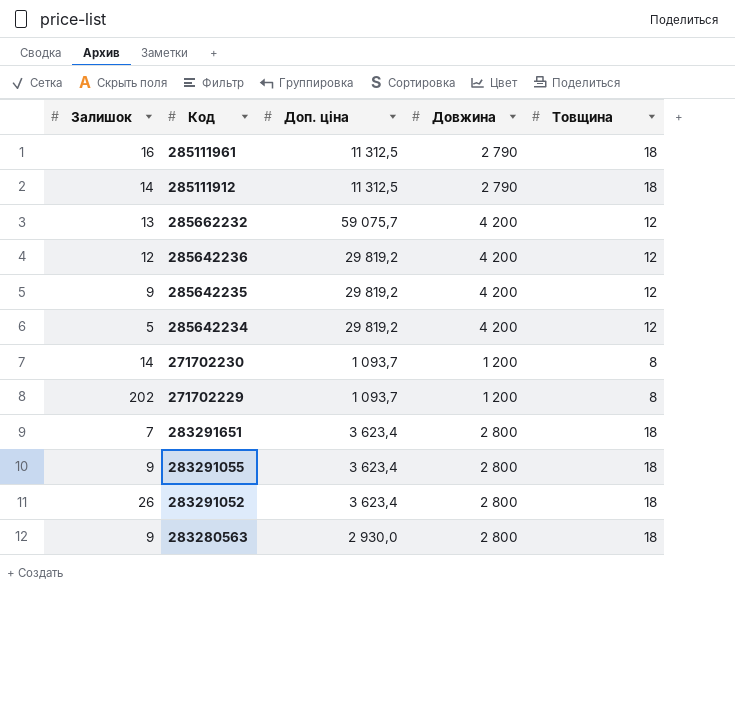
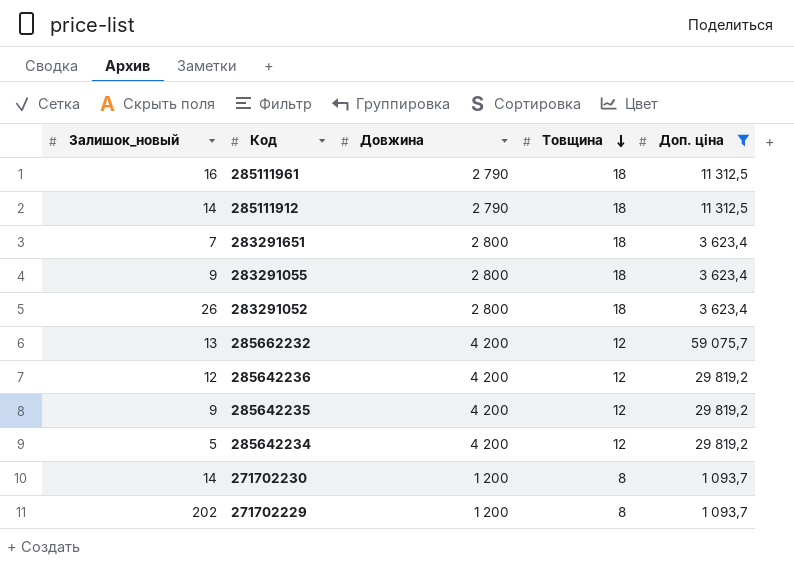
filter: none -> Доп. ціна != 2 930,0
row order: none -> Товщина descending
column name: Залишок -> Залишок_новый
column Доп. ціна | position: 3 -> 5

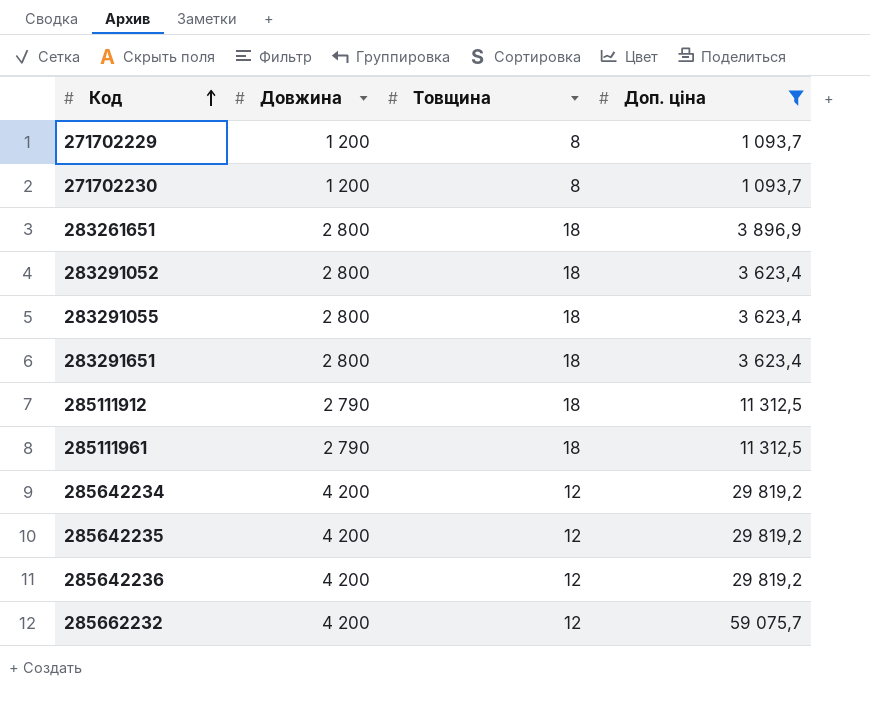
row order: Товщина descending -> Код ascending
column Залишок_новый | position: 1 -> none
row 283261651: none -> 2 800 | 18 | 3 896,9

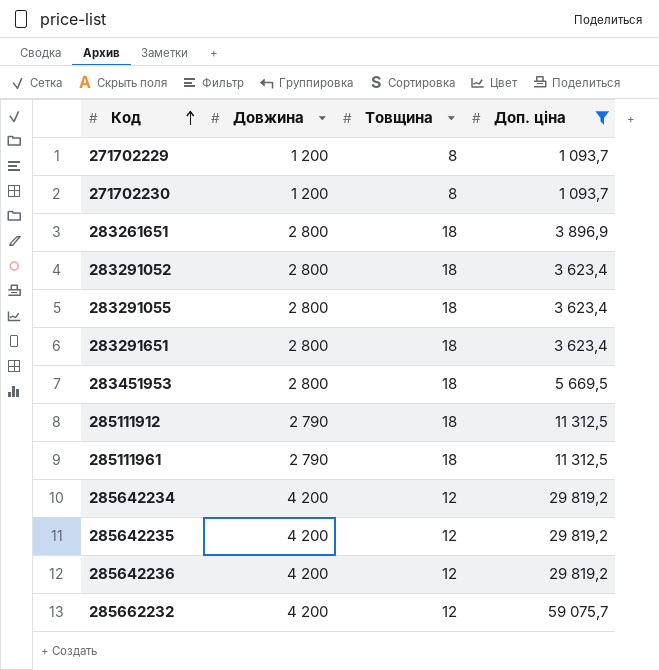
row 283451953: none -> 2 800 | 18 | 5 669,5

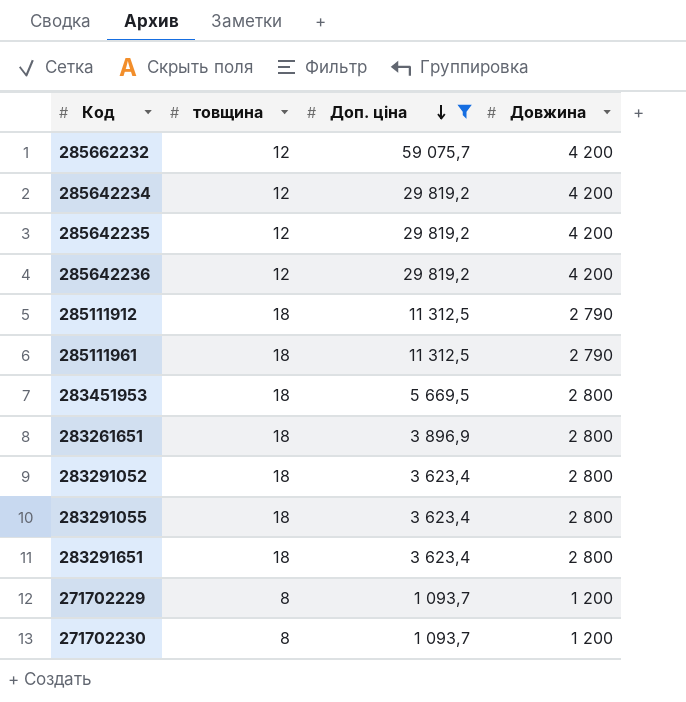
row order: Код ascending -> Доп. ціна descending
column name: Товщина -> товщина
column Довжина | position: 2 -> 4

